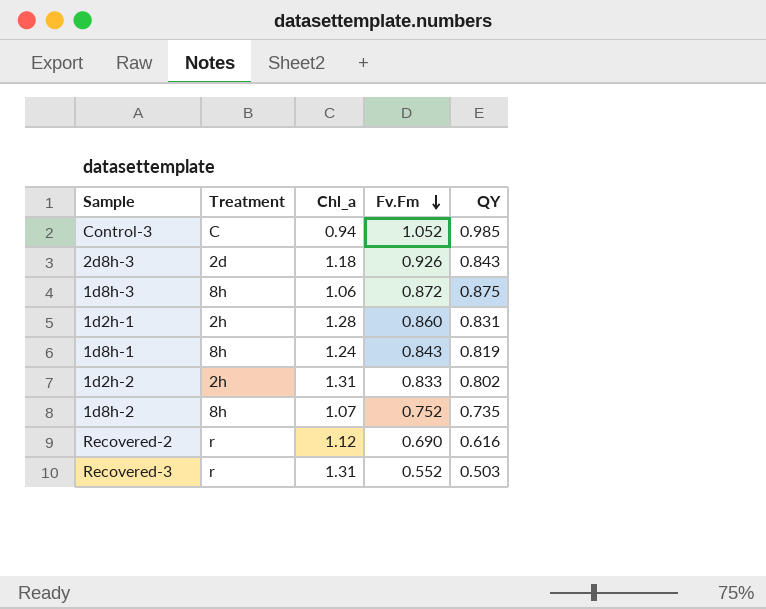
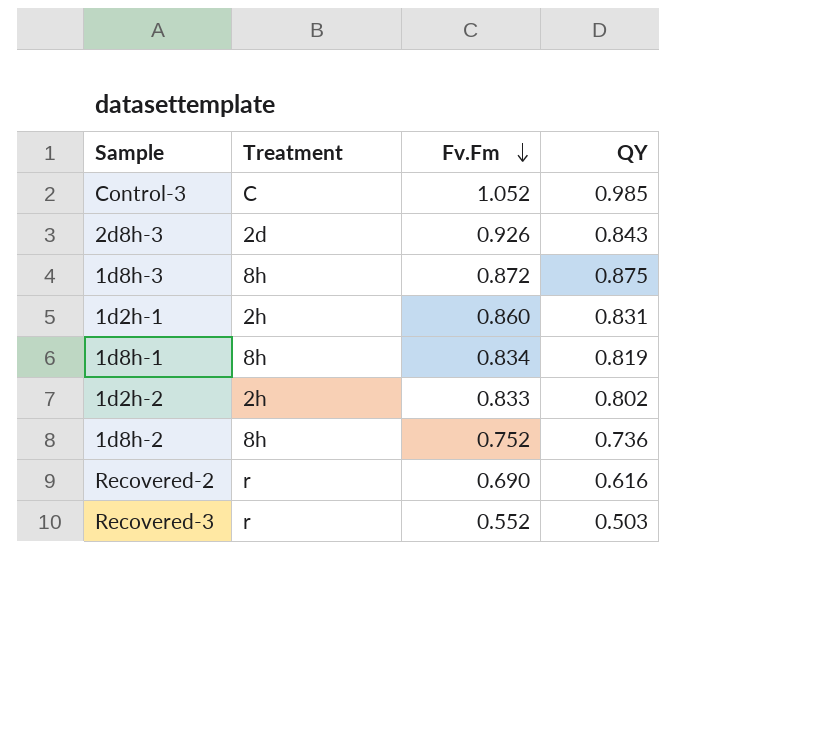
column Chl_a | position: 3 -> none
1d8h-1 | Fv.Fm: 0.843 -> 0.834
1d8h-2 | QY: 0.735 -> 0.736

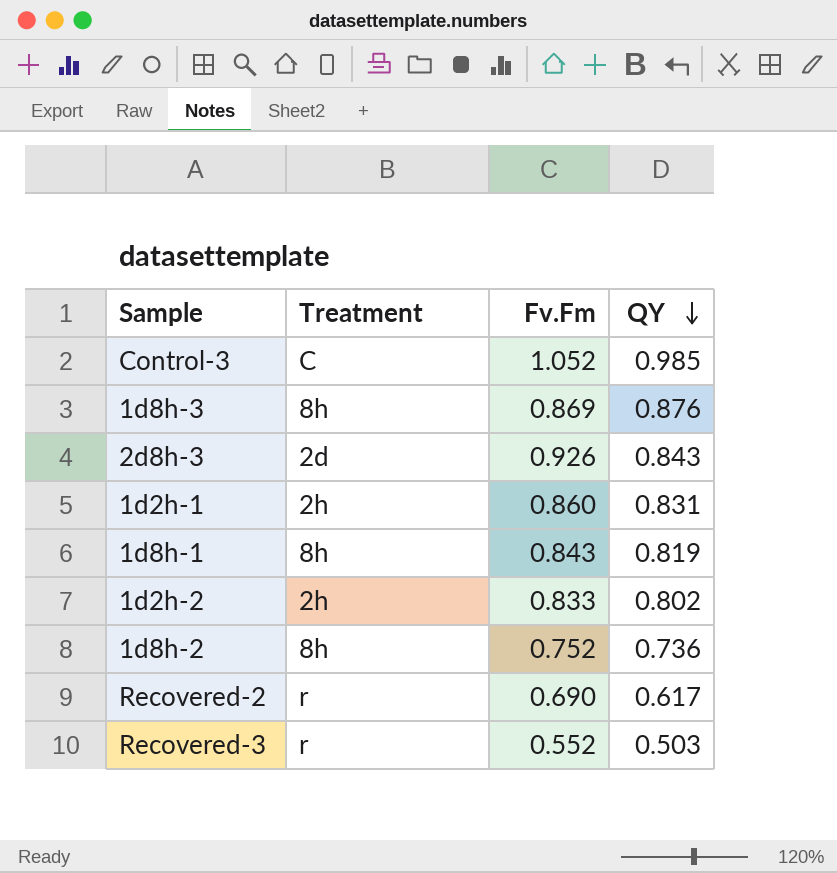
row order: Fv.Fm descending -> QY descending
1d8h-3 | Fv.Fm: 0.872 -> 0.869
1d8h-3 | QY: 0.875 -> 0.876
1d8h-1 | Fv.Fm: 0.834 -> 0.843
Recovered-2 | QY: 0.616 -> 0.617

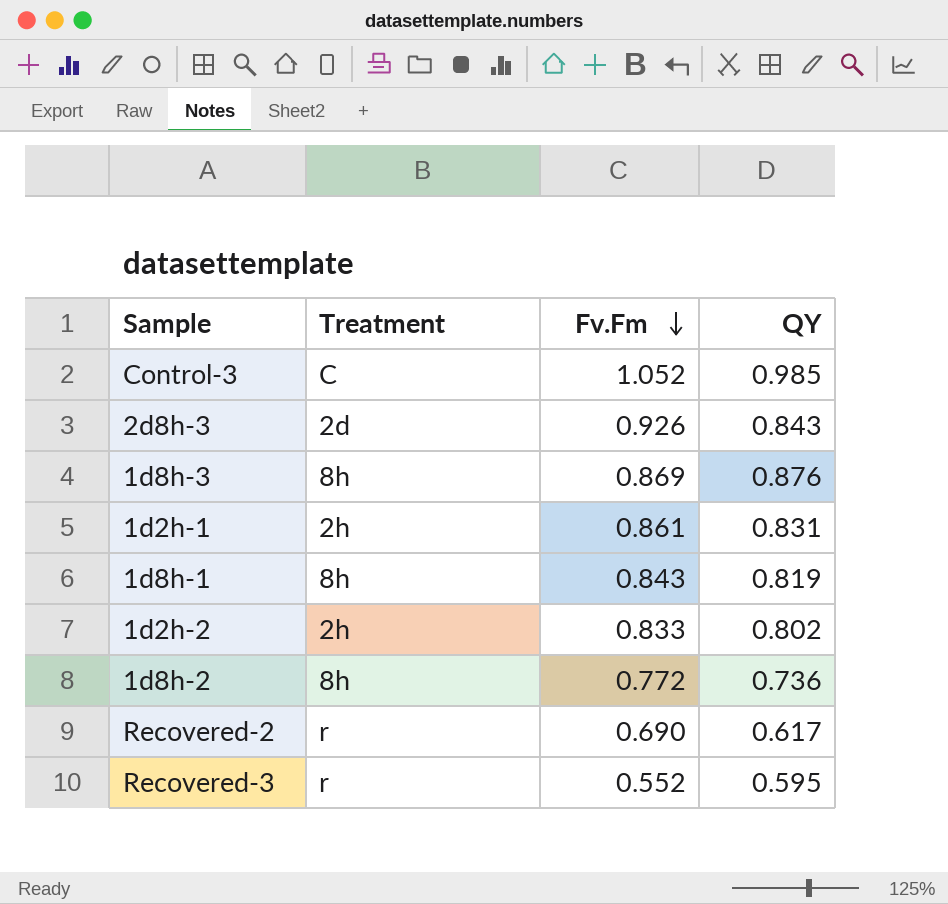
row order: QY descending -> Fv.Fm descending
1d2h-1 | Fv.Fm: 0.860 -> 0.861
1d8h-2 | Fv.Fm: 0.752 -> 0.772
Recovered-3 | QY: 0.503 -> 0.595

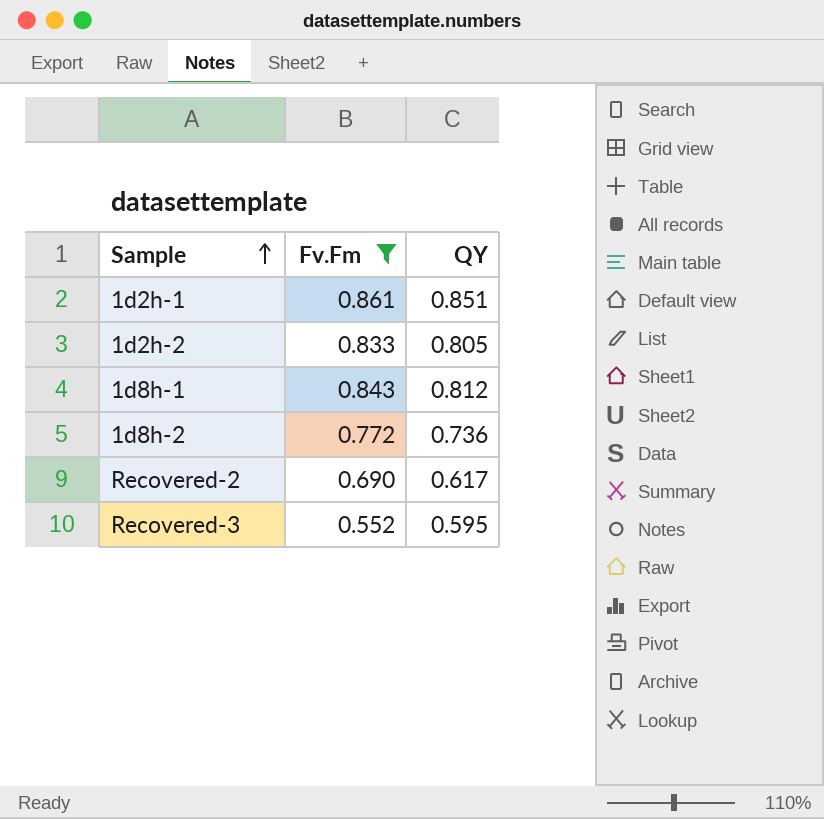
filter: none -> Fv.Fm <= 0.861
row order: Fv.Fm descending -> Sample ascending
column Treatment | position: 2 -> none
1d2h-1 | QY: 0.831 -> 0.851
1d2h-2 | QY: 0.802 -> 0.805
1d8h-1 | QY: 0.819 -> 0.812

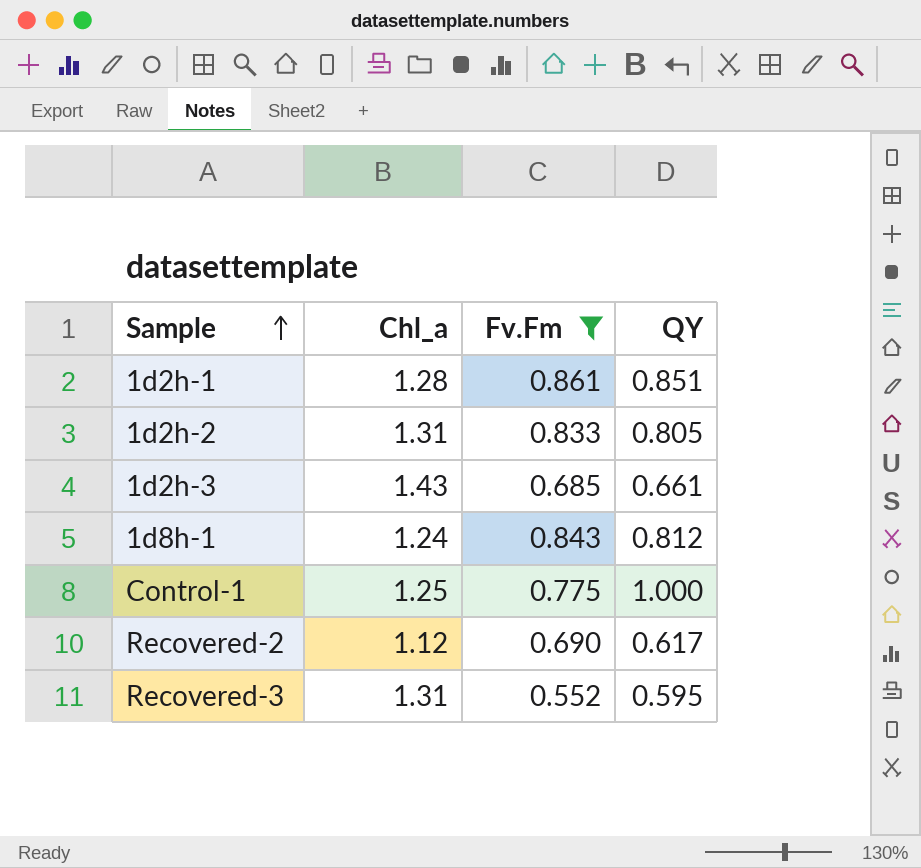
column Chl_a | position: none -> 2
row 1d8h-2: 0.772 | 0.736 -> none
row 1d2h-3: none -> 1.43 | 0.685 | 0.661
row Control-1: none -> 1.25 | 0.775 | 1.000

